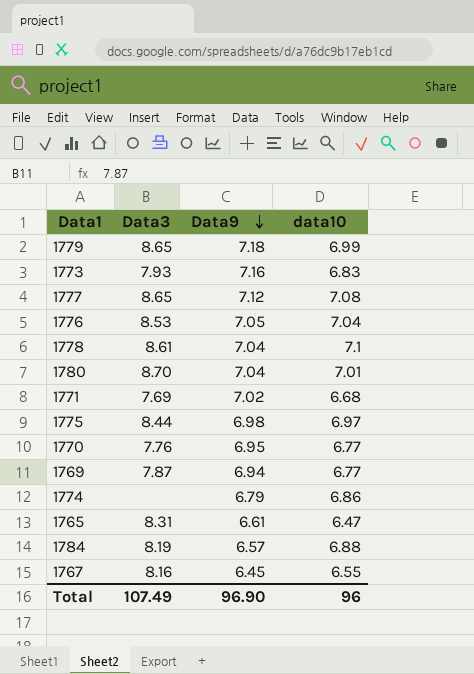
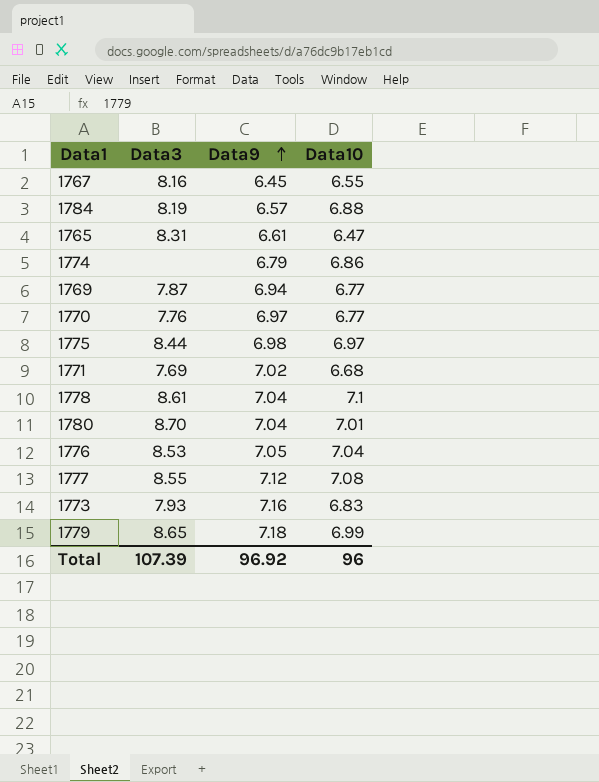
row order: Data9 descending -> Data9 ascending
column name: data10 -> Data10
1770 | Data9: 6.95 -> 6.97
1777 | Data3: 8.65 -> 8.55
Total | Data3: 107.49 -> 107.39
Total | Data9: 96.90 -> 96.92

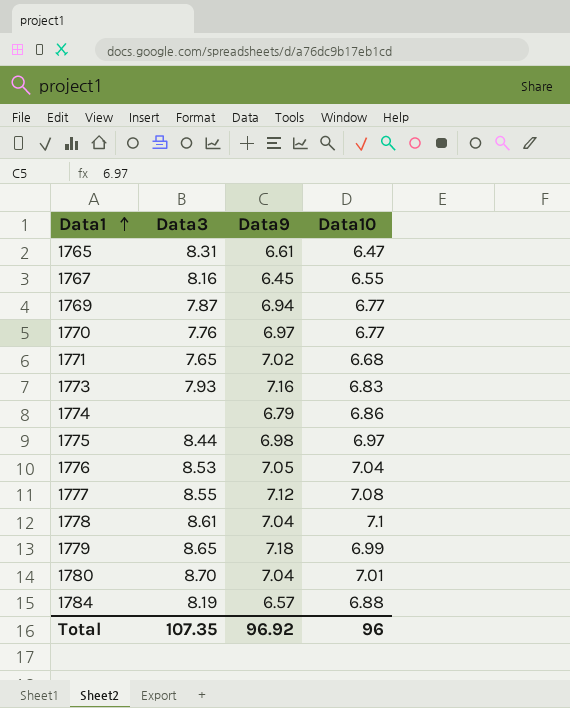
row order: Data9 ascending -> Data1 ascending
1771 | Data3: 7.69 -> 7.65
Total | Data3: 107.39 -> 107.35

